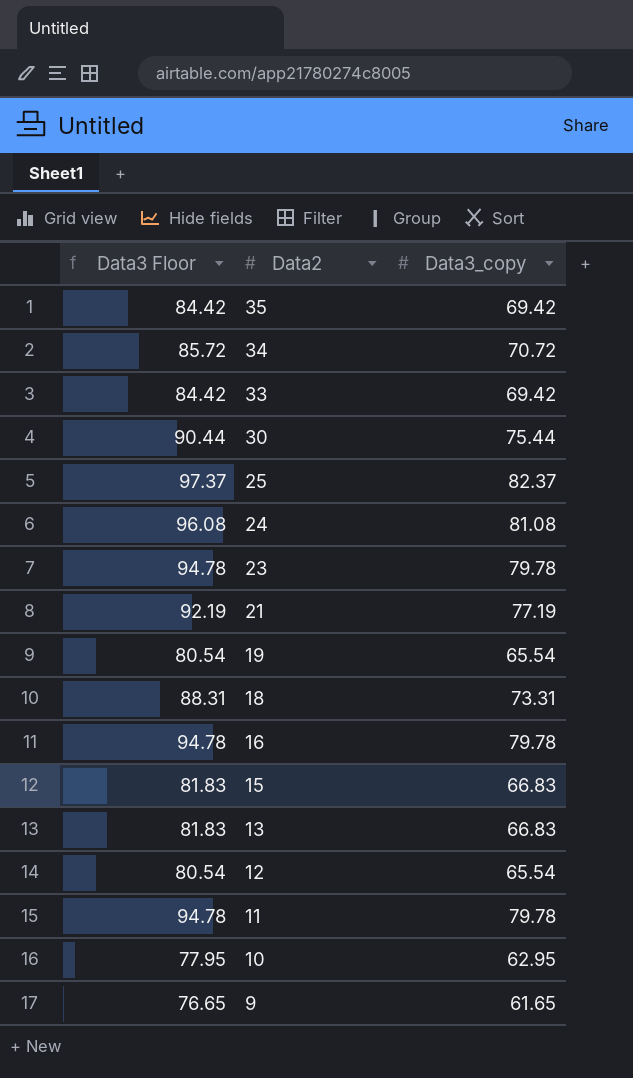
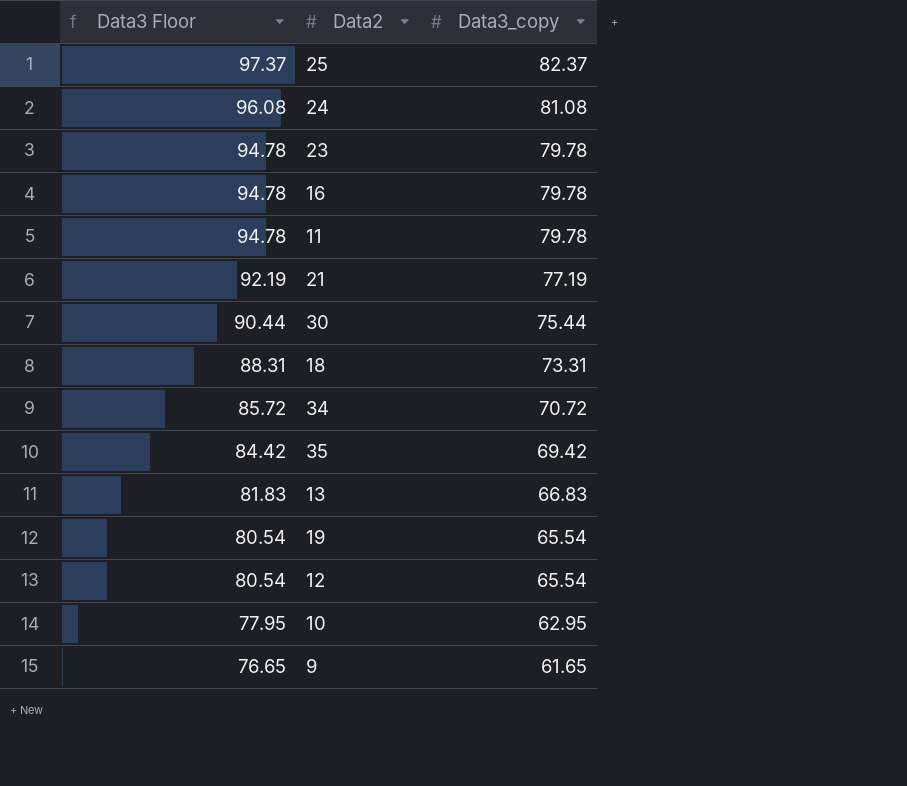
row order: Data2 descending -> Data3 Floor descending
row 33: 84.42 | 69.42 -> none
row 15: 81.83 | 66.83 -> none

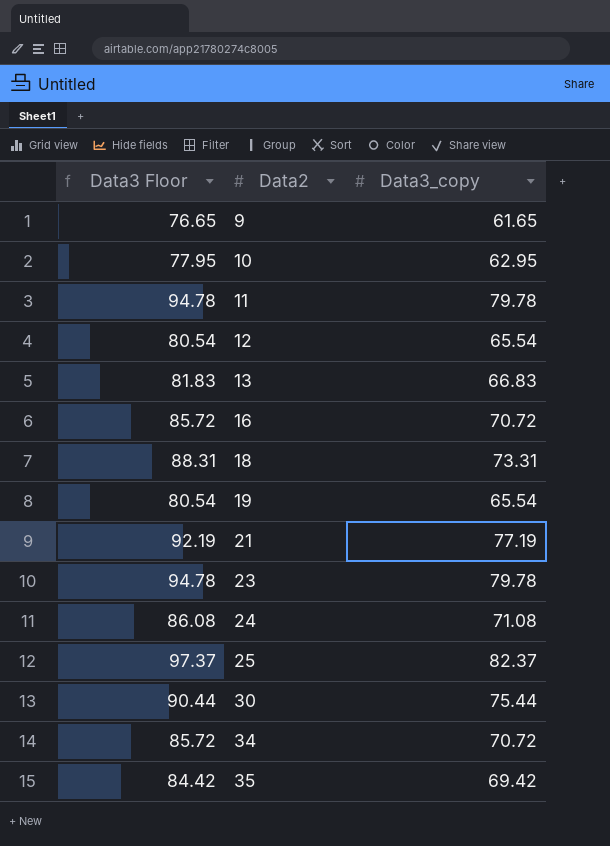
row order: Data3 Floor descending -> Data2 ascending
16 | Data3 Floor: 94.78 -> 85.72
16 | Data3_copy: 79.78 -> 70.72
24 | Data3 Floor: 96.08 -> 86.08
24 | Data3_copy: 81.08 -> 71.08

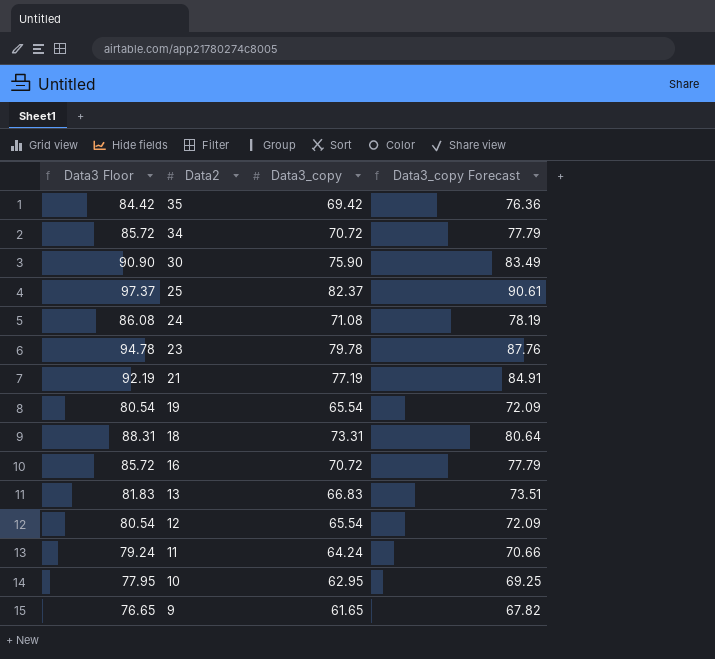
row order: Data2 ascending -> Data2 descending
column Data3_copy Forecast | formula: none -> [Data3_copy] * 1.1
30 | Data3 Floor: 90.44 -> 90.90
30 | Data3_copy: 75.44 -> 75.90
11 | Data3 Floor: 94.78 -> 79.24
11 | Data3_copy: 79.78 -> 64.24

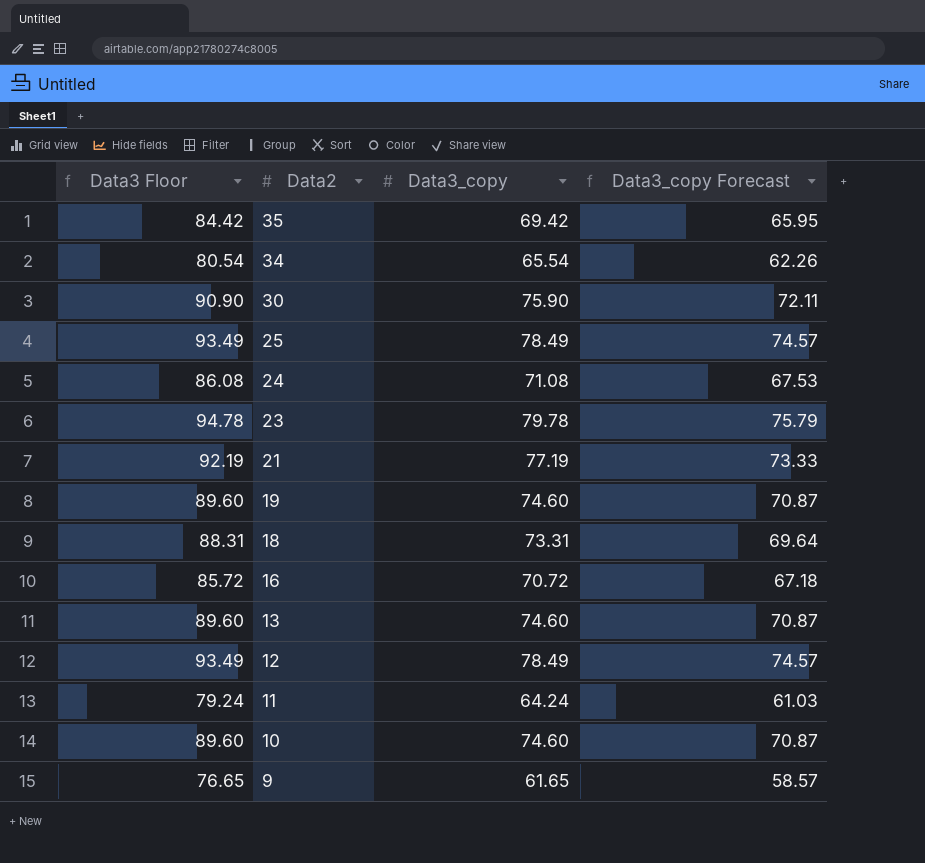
column Data3_copy Forecast | formula: [Data3_copy] * 1.1 -> [Data3_copy] * 0.95
34 | Data3 Floor: 85.72 -> 80.54
34 | Data3_copy: 70.72 -> 65.54
25 | Data3 Floor: 97.37 -> 93.49
25 | Data3_copy: 82.37 -> 78.49
19 | Data3 Floor: 80.54 -> 89.60
19 | Data3_copy: 65.54 -> 74.60
13 | Data3 Floor: 81.83 -> 89.60
13 | Data3_copy: 66.83 -> 74.60
12 | Data3 Floor: 80.54 -> 93.49
12 | Data3_copy: 65.54 -> 78.49
10 | Data3 Floor: 77.95 -> 89.60
10 | Data3_copy: 62.95 -> 74.60

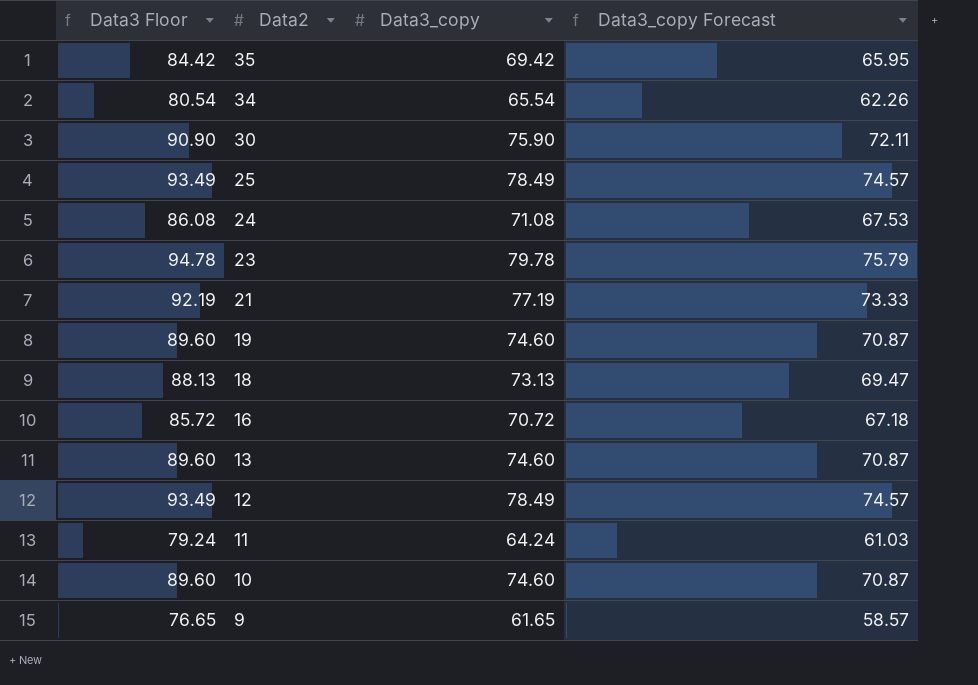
18 | Data3 Floor: 88.31 -> 88.13
18 | Data3_copy: 73.31 -> 73.13
18 | Data3_copy Forecast: 69.64 -> 69.47

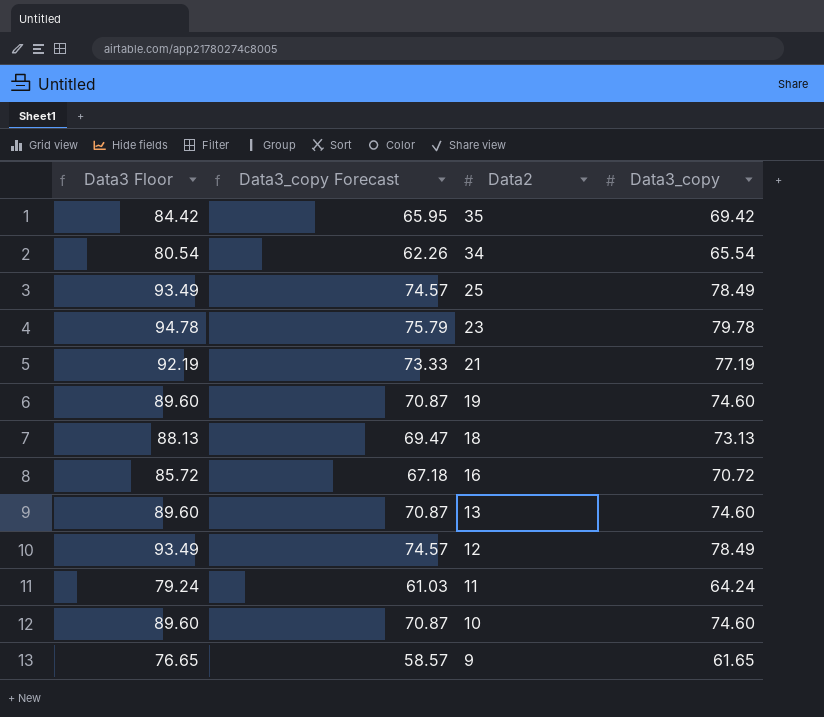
column Data3_copy Forecast | position: 4 -> 2
row 30: 90.90 | 75.90 | 72.11 -> none
row 24: 86.08 | 71.08 | 67.53 -> none

